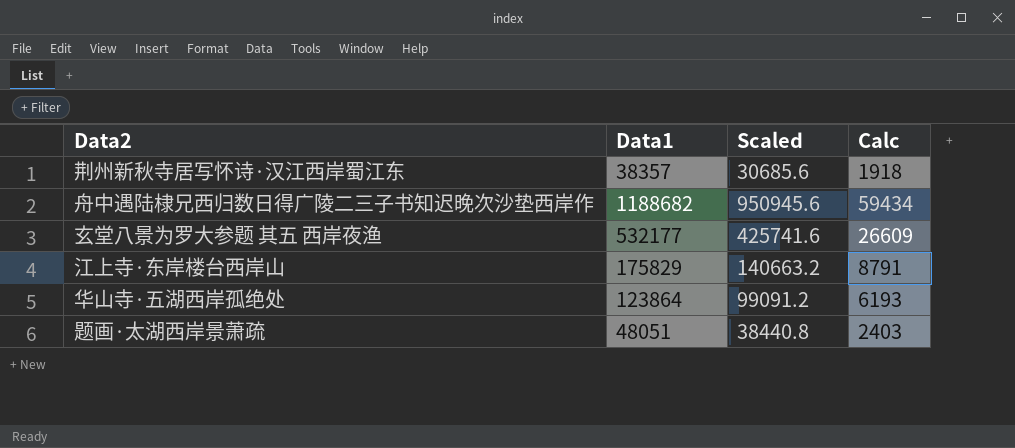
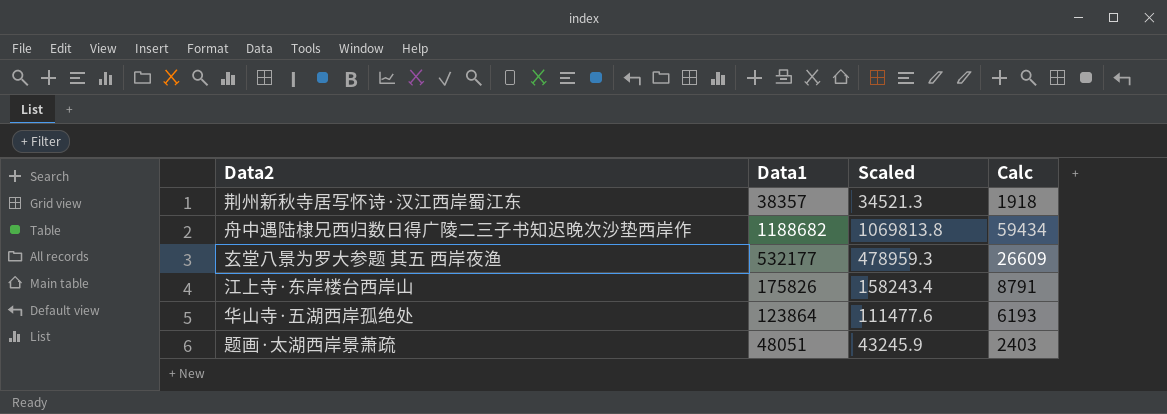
column Scaled | formula: [Data1] * 0.8 -> [Data1] * 0.9
江上寺·东岸楼台西岸山 | Data1: 175829 -> 175826

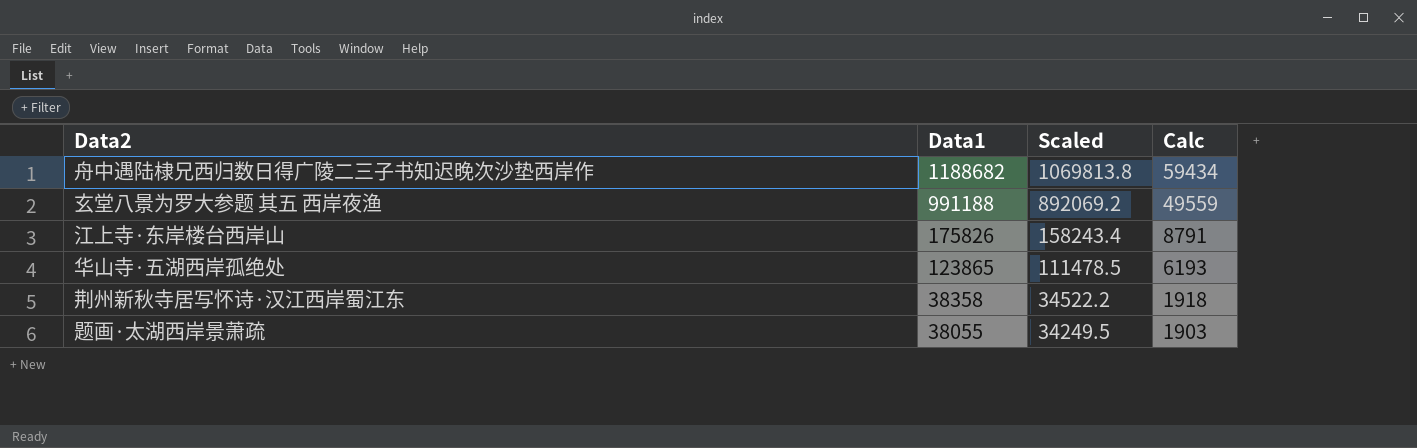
row order: none -> Data1 descending
玄堂八景为罗大参题 其五 西岸夜渔 | Data1: 532177 -> 991188
玄堂八景为罗大参题 其五 西岸夜渔 | Scaled: 478959.3 -> 892069.2
玄堂八景为罗大参题 其五 西岸夜渔 | Calc: 26609 -> 49559
华山寺·五湖西岸孤绝处 | Data1: 123864 -> 123865
华山寺·五湖西岸孤绝处 | Scaled: 111477.6 -> 111478.5
荆州新秋寺居写怀诗·汉江西岸蜀江东 | Data1: 38357 -> 38358
荆州新秋寺居写怀诗·汉江西岸蜀江东 | Scaled: 34521.3 -> 34522.2
题画·太湖西岸景萧疏 | Data1: 48051 -> 38055
题画·太湖西岸景萧疏 | Scaled: 43245.9 -> 34249.5
题画·太湖西岸景萧疏 | Calc: 2403 -> 1903

